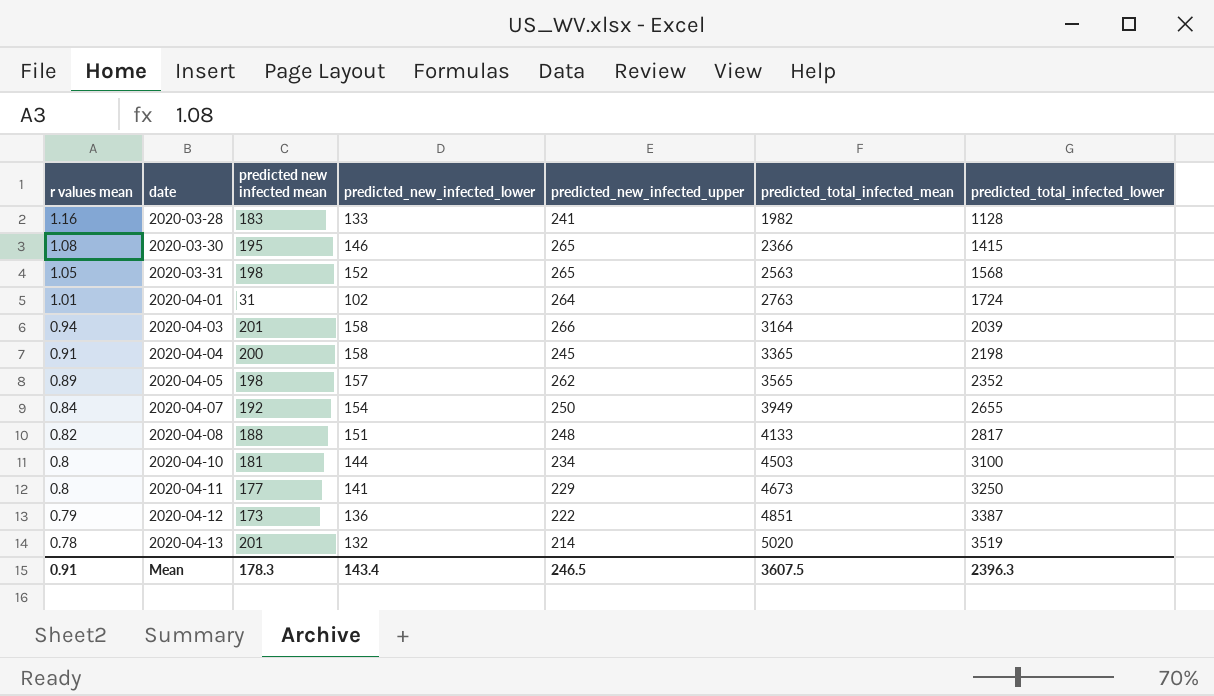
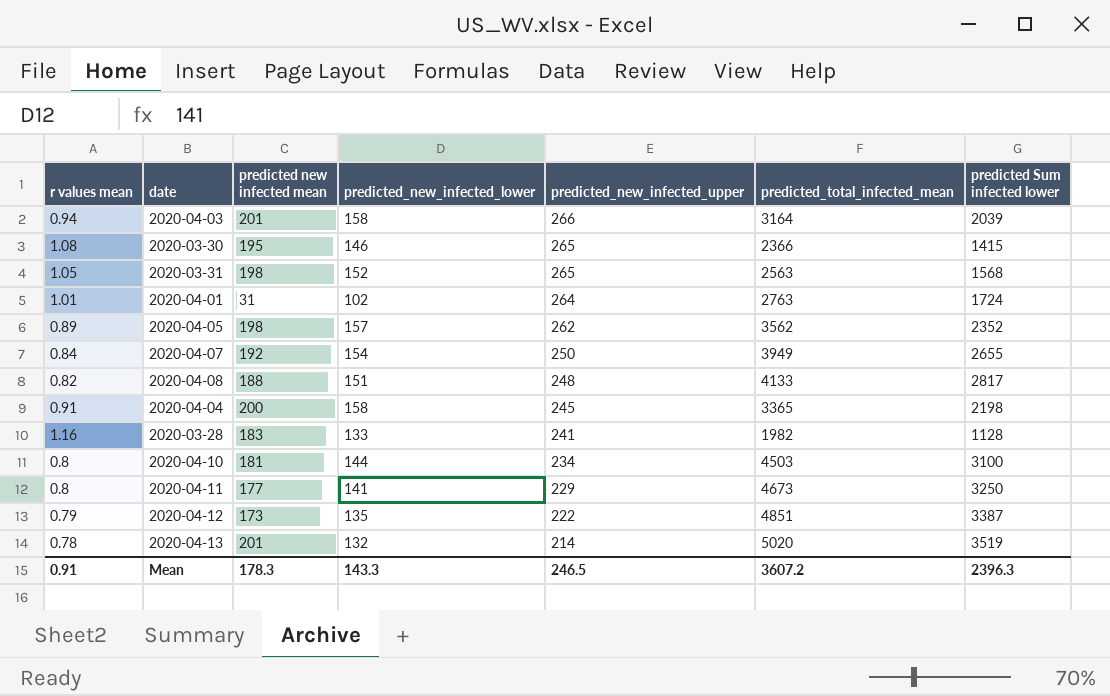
row order: r values mean descending -> predicted_new_infected_upper descending
column name: predicted_total_infected_lower -> predicted Sum infected lower
2020-04-05 | predicted_total_infected_mean: 3565 -> 3562
2020-04-12 | predicted_new_infected_lower: 136 -> 135
Mean | predicted_new_infected_lower: 143.4 -> 143.3
Mean | predicted_total_infected_mean: 3607.5 -> 3607.2

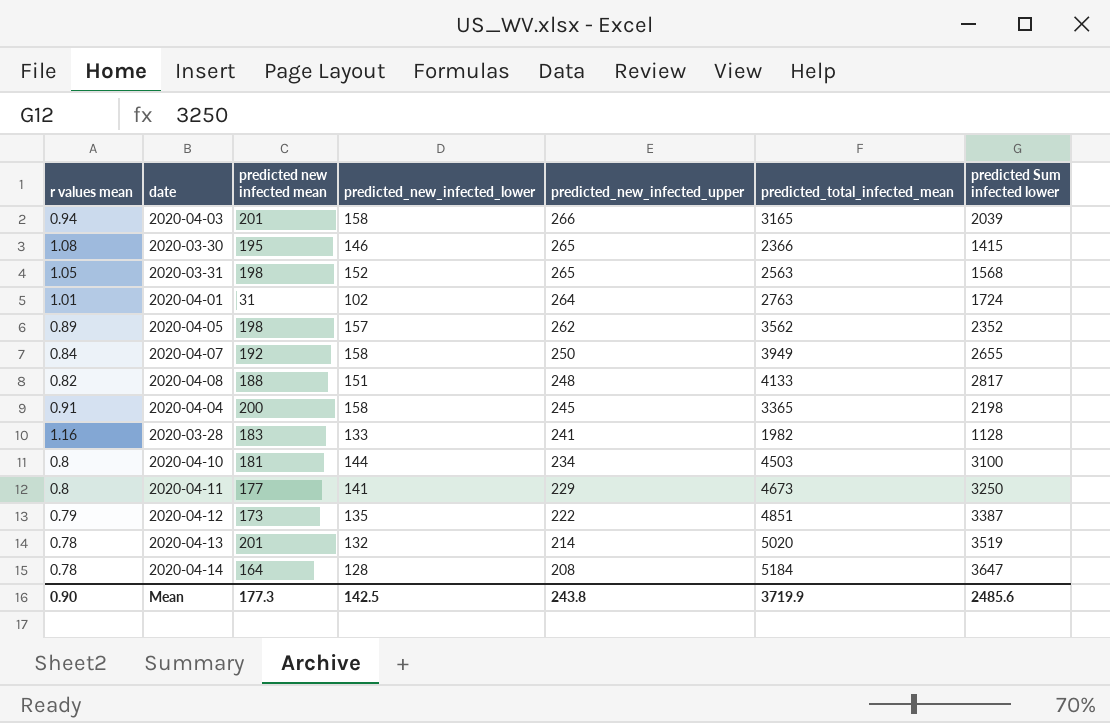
2020-04-03 | predicted_total_infected_mean: 3164 -> 3165
2020-04-07 | predicted_new_infected_lower: 154 -> 158
row 2020-04-14: none -> 0.78 | 164 | 128 | 208 | 5184 | 3647
Mean | r values mean: 0.91 -> 0.90
Mean | predicted new infected mean: 178.3 -> 177.3
Mean | predicted_new_infected_lower: 143.3 -> 142.5
Mean | predicted_new_infected_upper: 246.5 -> 243.8
Mean | predicted_total_infected_mean: 3607.2 -> 3719.9
Mean | predicted Sum infected lower: 2396.3 -> 2485.6

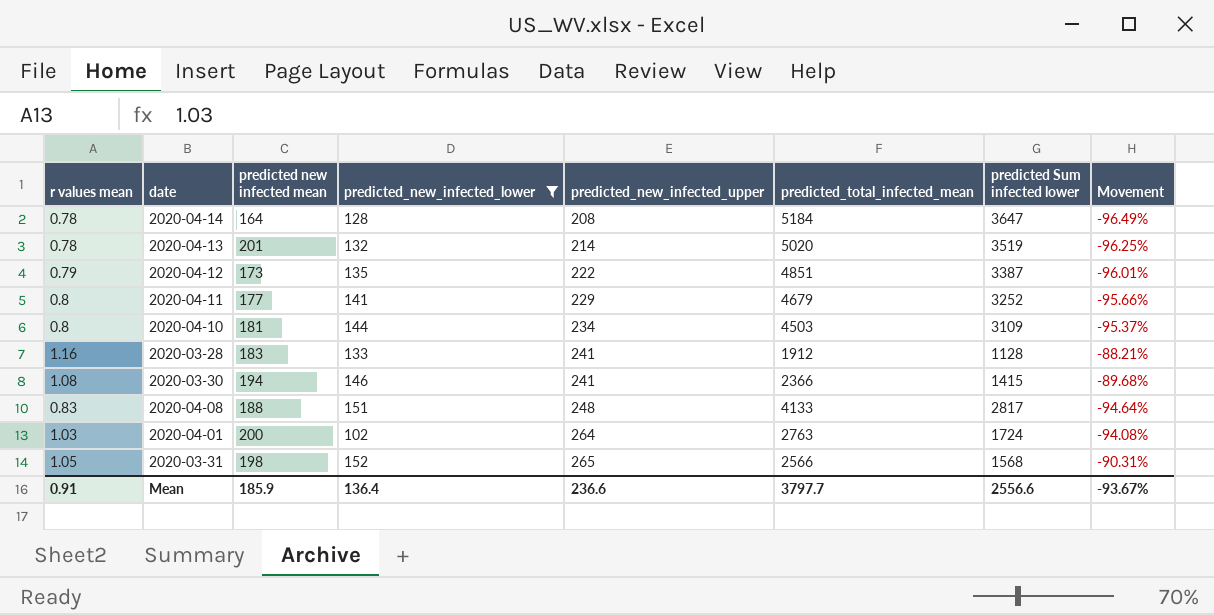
filter: none -> predicted_new_infected_lower <= 152
row order: predicted_new_infected_upper descending -> predicted_new_infected_upper ascending
column Movement | formula: none -> ([predicted_new_infected_lower] - [predicted Sum infected lower]) / [predicted Sum infected lower]
2020-04-11 | predicted_total_infected_mean: 4673 -> 4679
2020-04-11 | predicted Sum infected lower: 3250 -> 3252
2020-04-10 | predicted Sum infected lower: 3100 -> 3109
2020-03-28 | predicted_total_infected_mean: 1982 -> 1912
2020-03-30 | predicted new infected mean: 195 -> 194
2020-03-30 | predicted_new_infected_upper: 265 -> 241
2020-04-08 | r values mean: 0.82 -> 0.83
2020-04-01 | r values mean: 1.01 -> 1.03
2020-04-01 | predicted new infected mean: 31 -> 200
2020-03-31 | predicted_total_infected_mean: 2563 -> 2566
Mean | r values mean: 0.90 -> 0.91
Mean | predicted new infected mean: 177.3 -> 185.9
Mean | predicted_new_infected_lower: 142.5 -> 136.4
Mean | predicted_new_infected_upper: 243.8 -> 236.6
Mean | predicted_total_infected_mean: 3719.9 -> 3797.7
Mean | predicted Sum infected lower: 2485.6 -> 2556.6

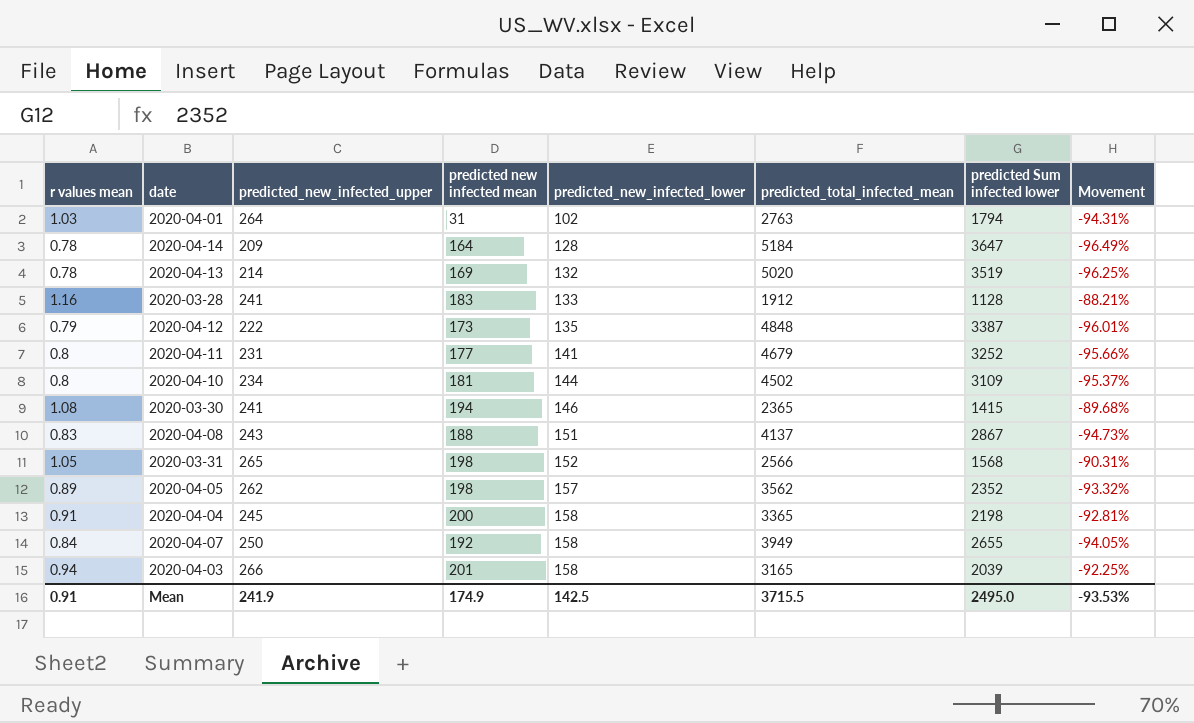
filter: predicted_new_infected_lower <= 152 -> none
row order: predicted_new_infected_upper ascending -> predicted_new_infected_lower ascending
column predicted_new_infected_upper | position: 5 -> 3
2020-04-01 | predicted new infected mean: 200 -> 31
2020-04-01 | predicted Sum infected lower: 1724 -> 1794
2020-04-01 | Movement: -94.08% -> -94.31%
2020-04-14 | predicted_new_infected_upper: 208 -> 209
2020-04-13 | predicted new infected mean: 201 -> 169
2020-04-12 | predicted_total_infected_mean: 4851 -> 4848
2020-04-11 | predicted_new_infected_upper: 229 -> 231
2020-04-10 | predicted_total_infected_mean: 4503 -> 4502
2020-03-30 | predicted_total_infected_mean: 2366 -> 2365
2020-04-08 | predicted_new_infected_upper: 248 -> 243
2020-04-08 | predicted_total_infected_mean: 4133 -> 4137
2020-04-08 | predicted Sum infected lower: 2817 -> 2867
2020-04-08 | Movement: -94.64% -> -94.73%
Mean | predicted_new_infected_upper: 236.6 -> 241.9
Mean | predicted new infected mean: 185.9 -> 174.9
Mean | predicted_new_infected_lower: 136.4 -> 142.5
Mean | predicted_total_infected_mean: 3797.7 -> 3715.5
Mean | predicted Sum infected lower: 2556.6 -> 2495.0
Mean | Movement: -93.67% -> -93.53%

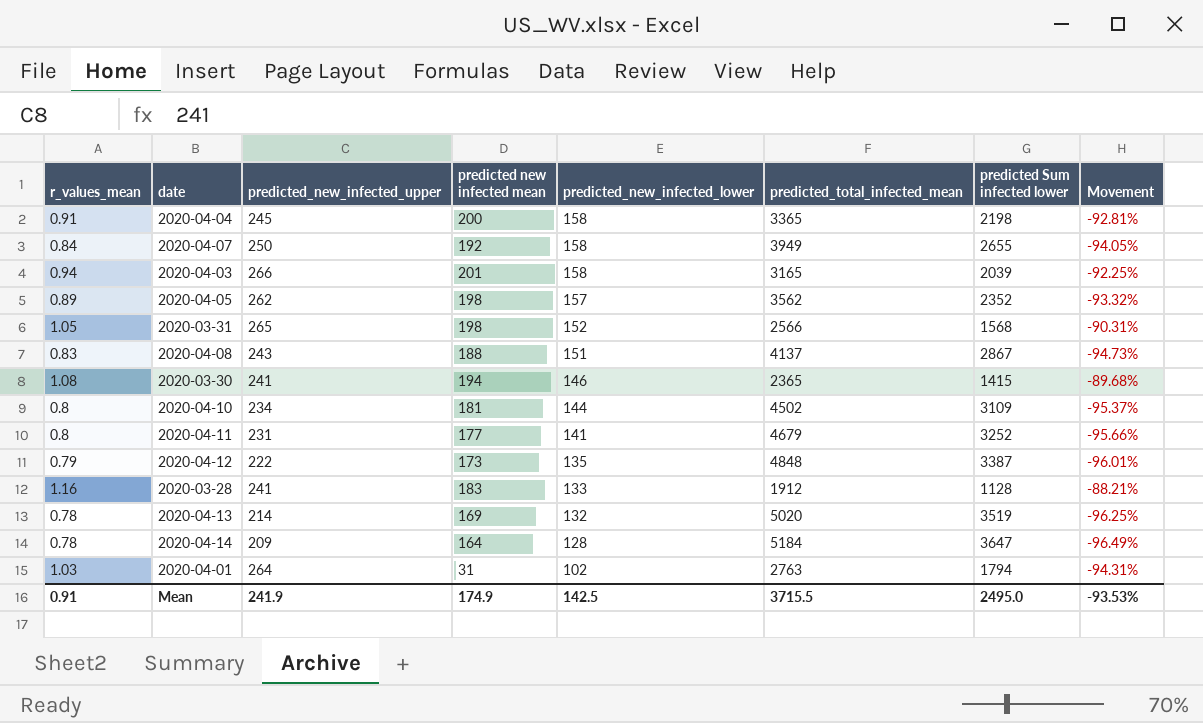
row order: predicted_new_infected_lower ascending -> predicted_new_infected_lower descending
column name: r values mean -> r_values_mean

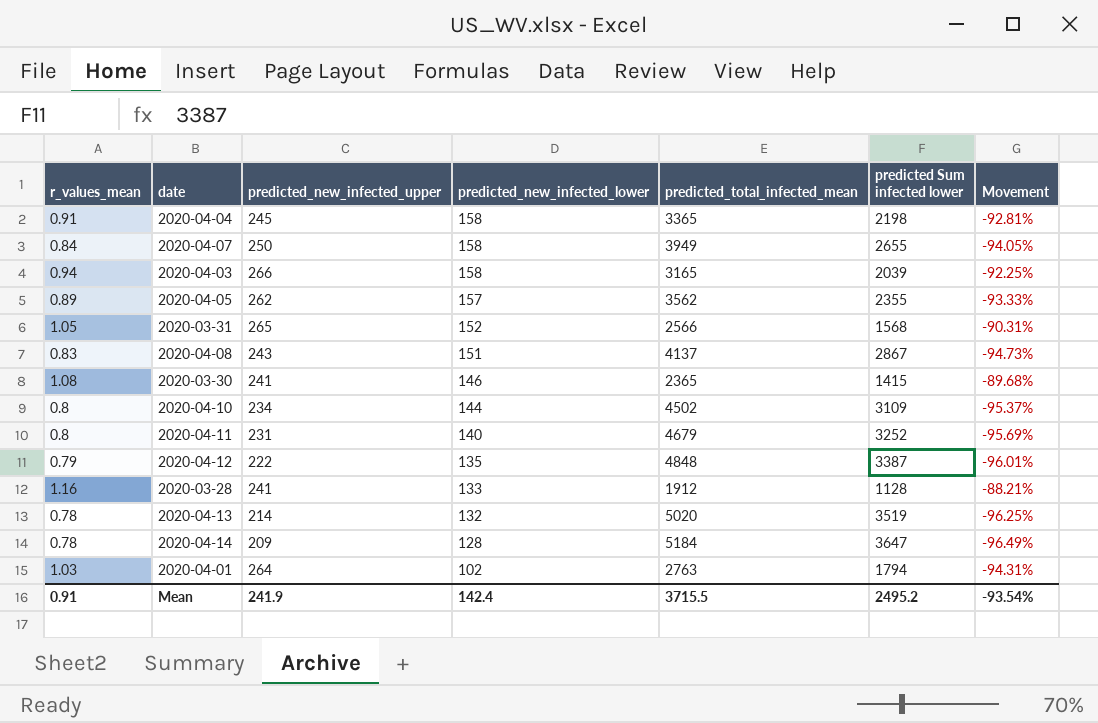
column predicted new infected mean | position: 4 -> none
2020-04-05 | predicted Sum infected lower: 2352 -> 2355
2020-04-05 | Movement: -93.32% -> -93.33%
2020-04-11 | predicted_new_infected_lower: 141 -> 140
2020-04-11 | Movement: -95.66% -> -95.69%
Mean | predicted_new_infected_lower: 142.5 -> 142.4
Mean | predicted Sum infected lower: 2495.0 -> 2495.2
Mean | Movement: -93.53% -> -93.54%

